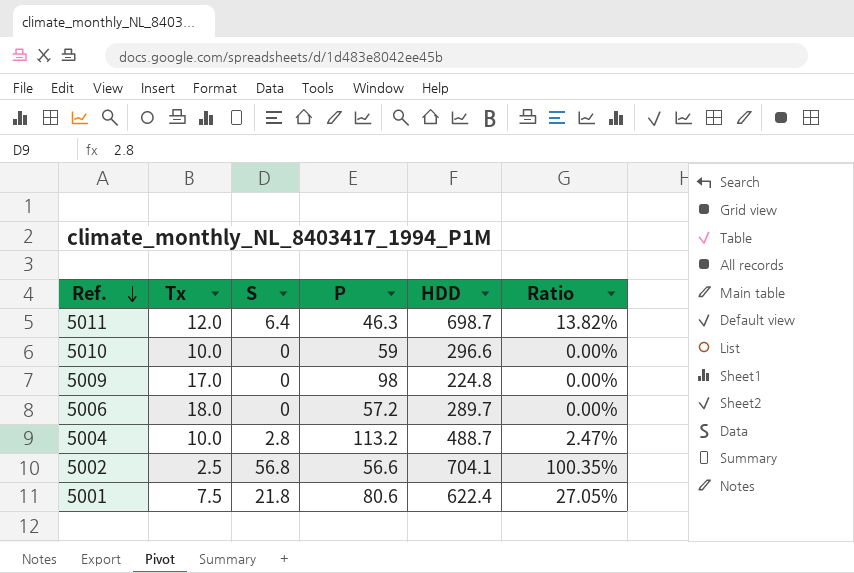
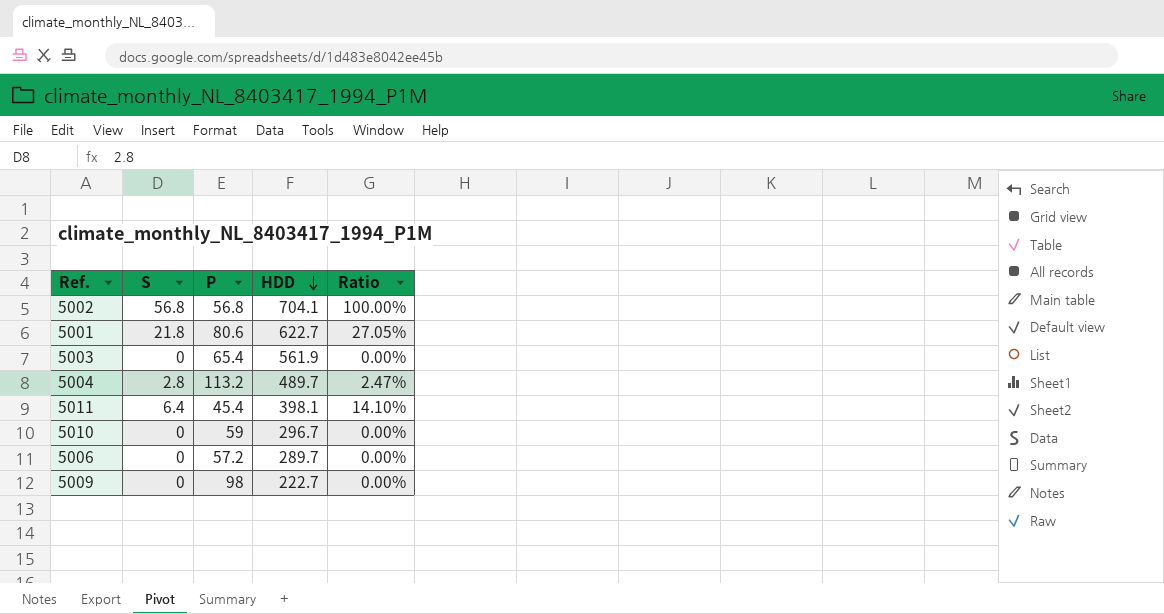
row order: Ref. descending -> HDD descending
column Tx | position: 2 -> none
5002 | P: 56.6 -> 56.8
5002 | Ratio: 100.35% -> 100.00%
5001 | HDD: 622.4 -> 622.7
row 5003: none -> 0 | 65.4 | 561.9 | 0.00%
5004 | HDD: 488.7 -> 489.7
5011 | P: 46.3 -> 45.4
5011 | HDD: 698.7 -> 398.1
5011 | Ratio: 13.82% -> 14.10%
5010 | HDD: 296.6 -> 296.7
5009 | HDD: 224.8 -> 222.7

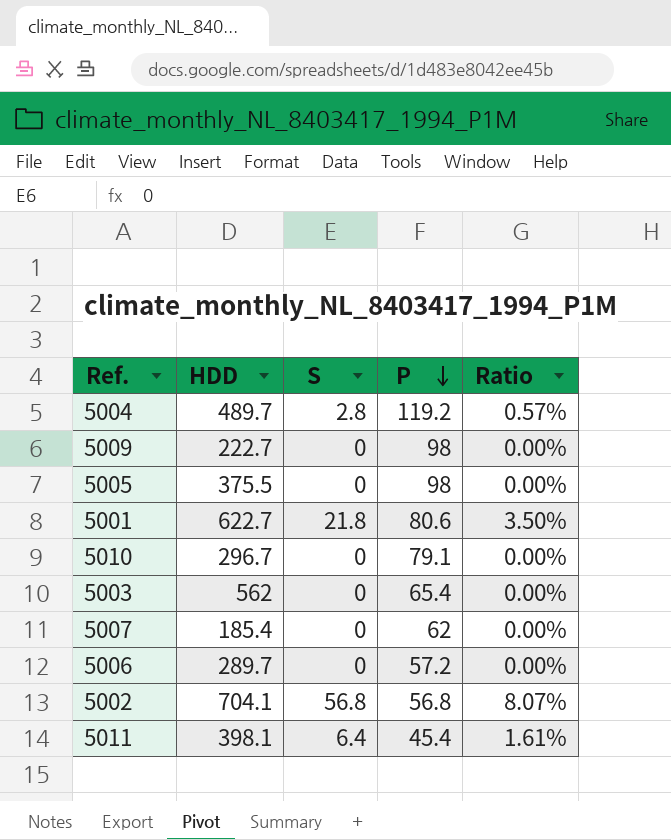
row order: HDD descending -> P descending
column HDD | position: 4 -> 2
column Ratio | formula: [S] / [P] -> [S] / [HDD]
5004 | P: 113.2 -> 119.2
row 5005: none -> 375.5 | 0 | 98 | 0.00%
5010 | P: 59 -> 79.1
5003 | HDD: 561.9 -> 562
row 5007: none -> 185.4 | 0 | 62 | 0.00%

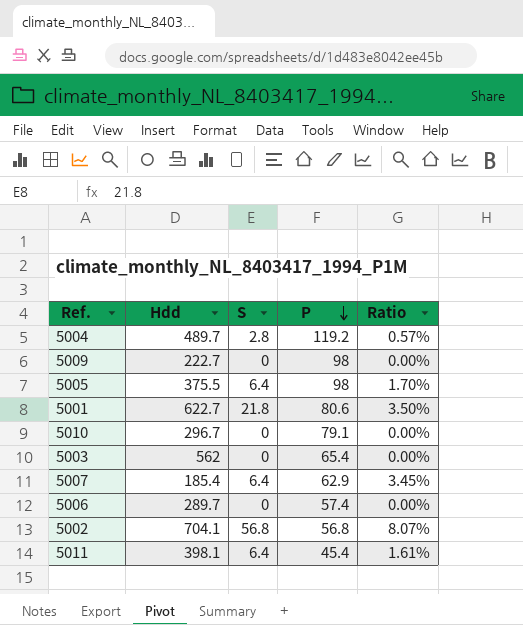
column name: HDD -> Hdd
5005 | S: 0 -> 6.4
5005 | Ratio: 0.00% -> 1.70%
5007 | S: 0 -> 6.4
5007 | P: 62 -> 62.9
5007 | Ratio: 0.00% -> 3.45%
5006 | P: 57.2 -> 57.4

